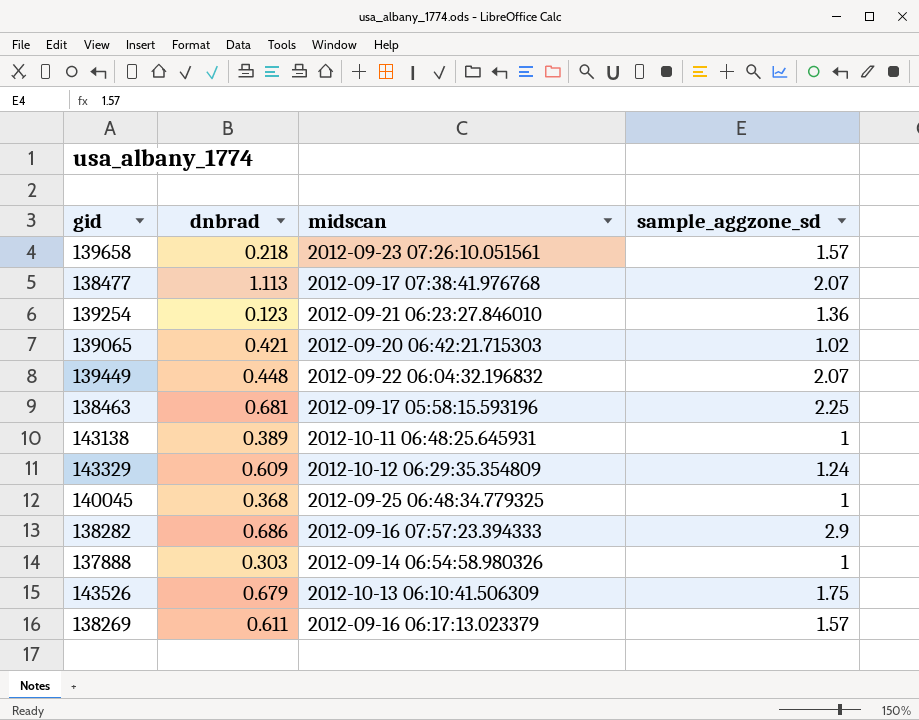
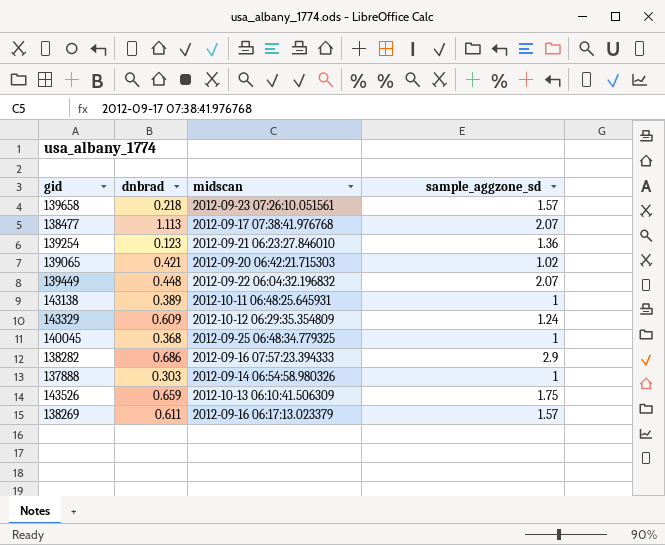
row 138463: 0.681 | 2012-09-17 05:58:15.593196 | 2.25 -> none
143526 | dnbrad: 0.679 -> 0.659

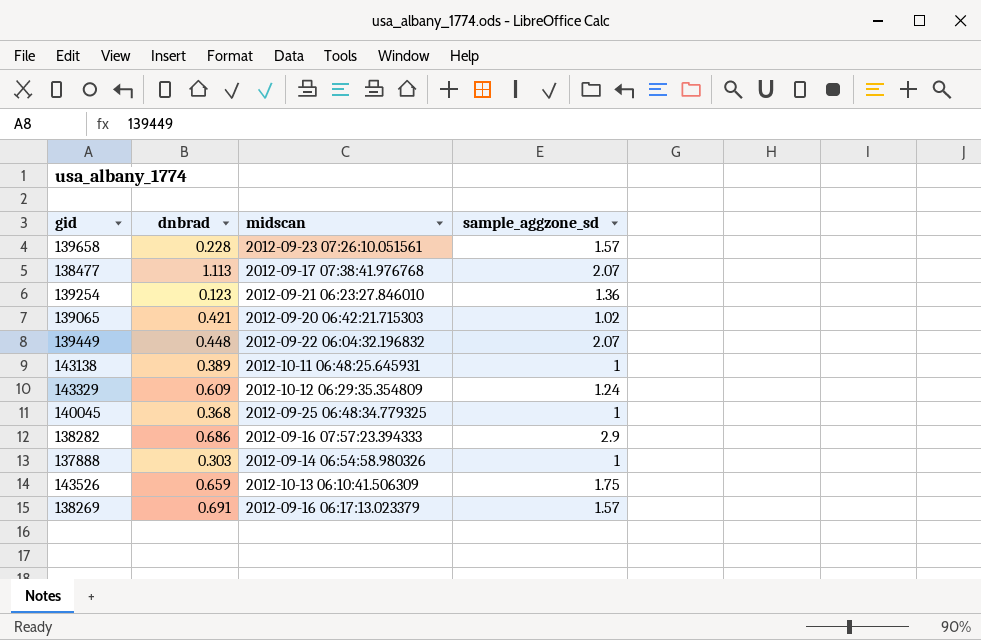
139658 | dnbrad: 0.218 -> 0.228
138269 | dnbrad: 0.611 -> 0.691

